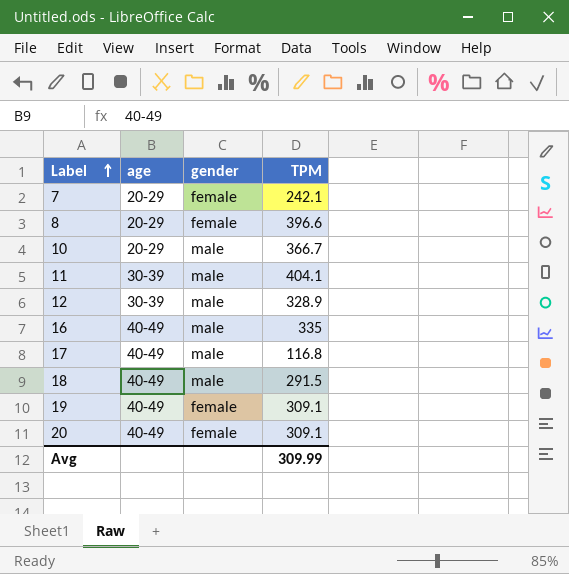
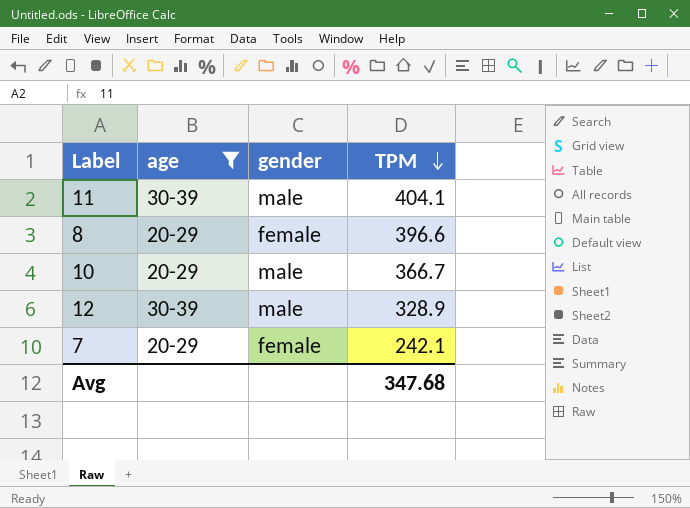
filter: none -> age != 40-49
row order: Label ascending -> TPM descending
Avg | TPM: 309.99 -> 347.68

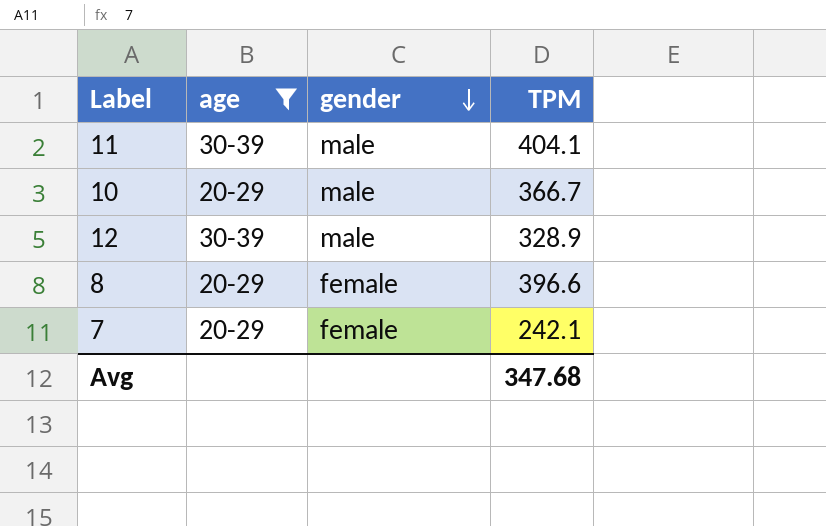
row order: TPM descending -> gender descending

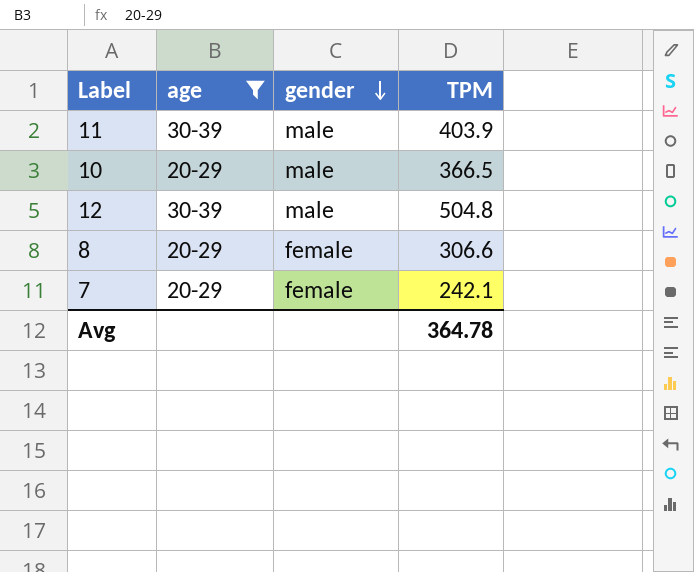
11 | TPM: 404.1 -> 403.9
10 | TPM: 366.7 -> 366.5
12 | TPM: 328.9 -> 504.8
8 | TPM: 396.6 -> 306.6
Avg | TPM: 347.68 -> 364.78

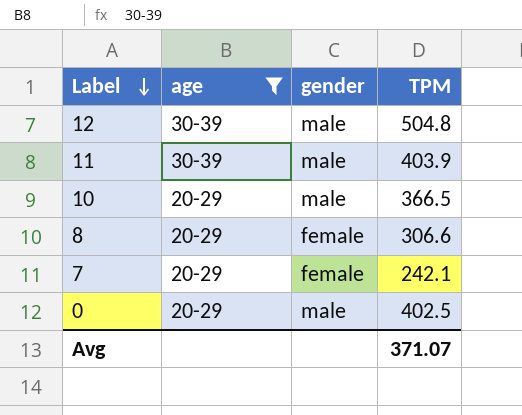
row order: gender descending -> Label descending
row 0: none -> 20-29 | male | 402.5
Avg | TPM: 364.78 -> 371.07

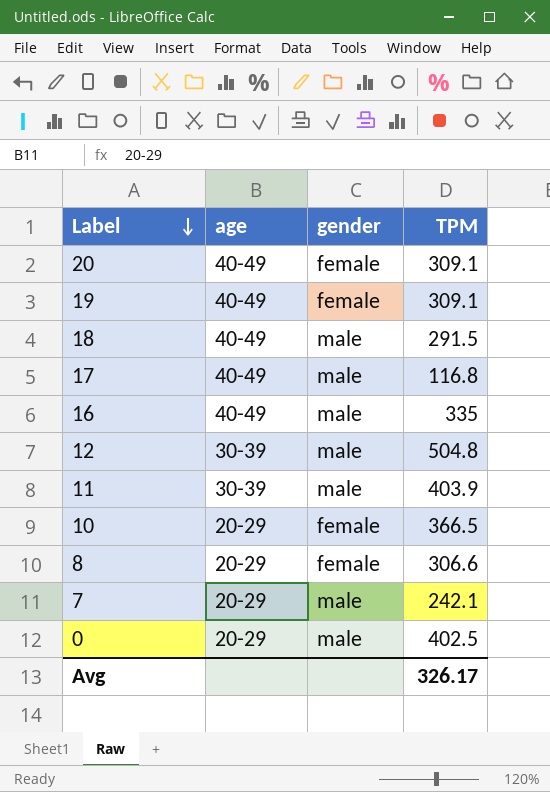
filter: age != 40-49 -> none
10 | gender: male -> female
7 | gender: female -> male
Avg | TPM: 371.07 -> 326.17

